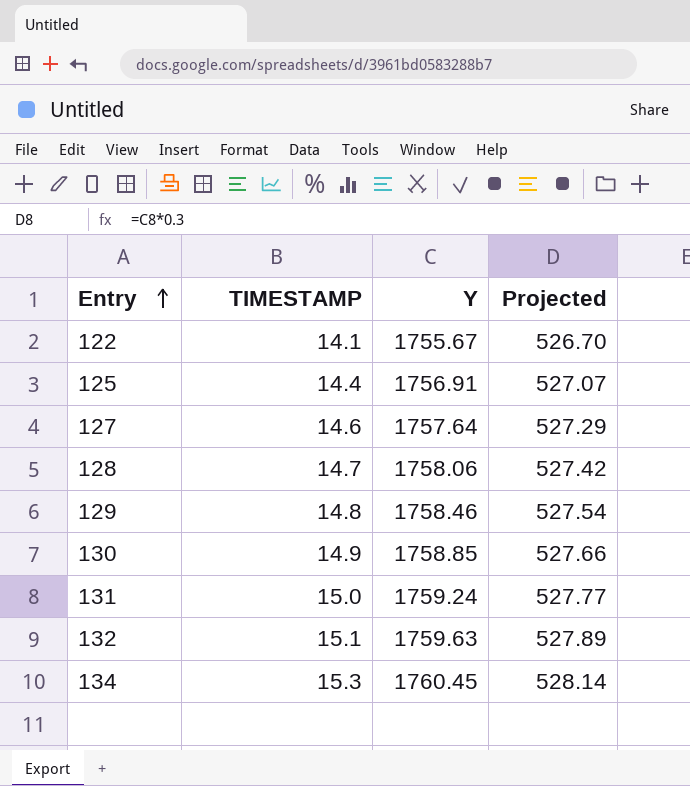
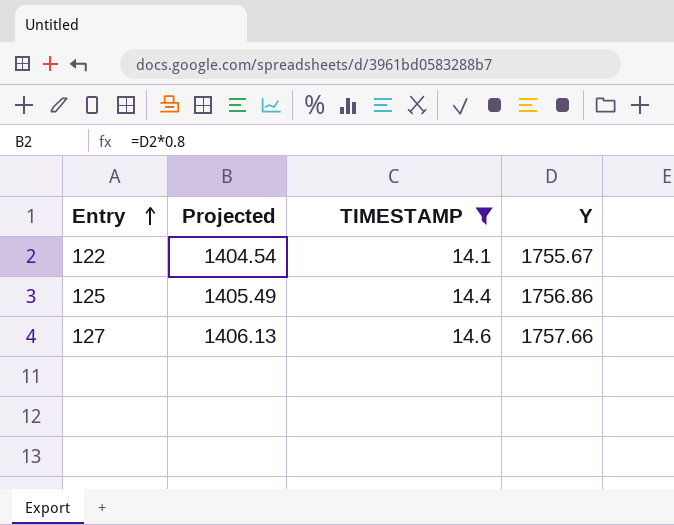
filter: none -> TIMESTAMP <= 14.6
column Projected | formula: [Y] * 0.3 -> [Y] * 0.8
column Projected | position: 4 -> 2
125 | Y: 1756.91 -> 1756.86
127 | Y: 1757.64 -> 1757.66

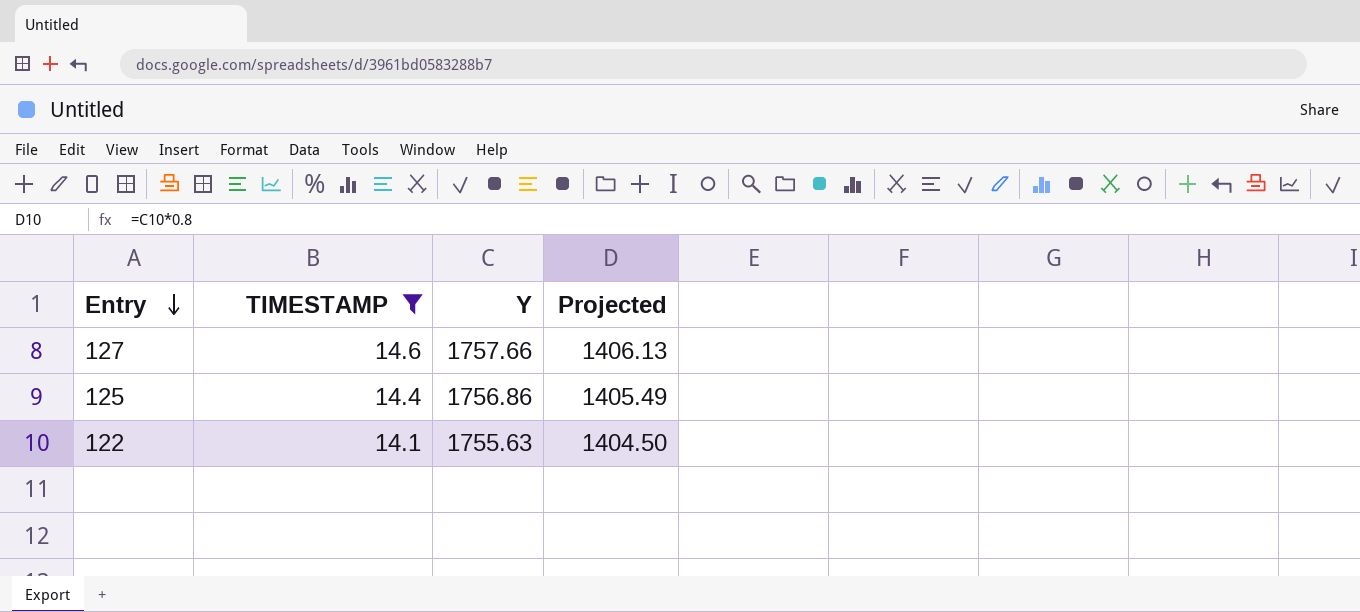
row order: Entry ascending -> Entry descending
column Projected | position: 2 -> 4
122 | Y: 1755.67 -> 1755.63
122 | Projected: 1404.54 -> 1404.50

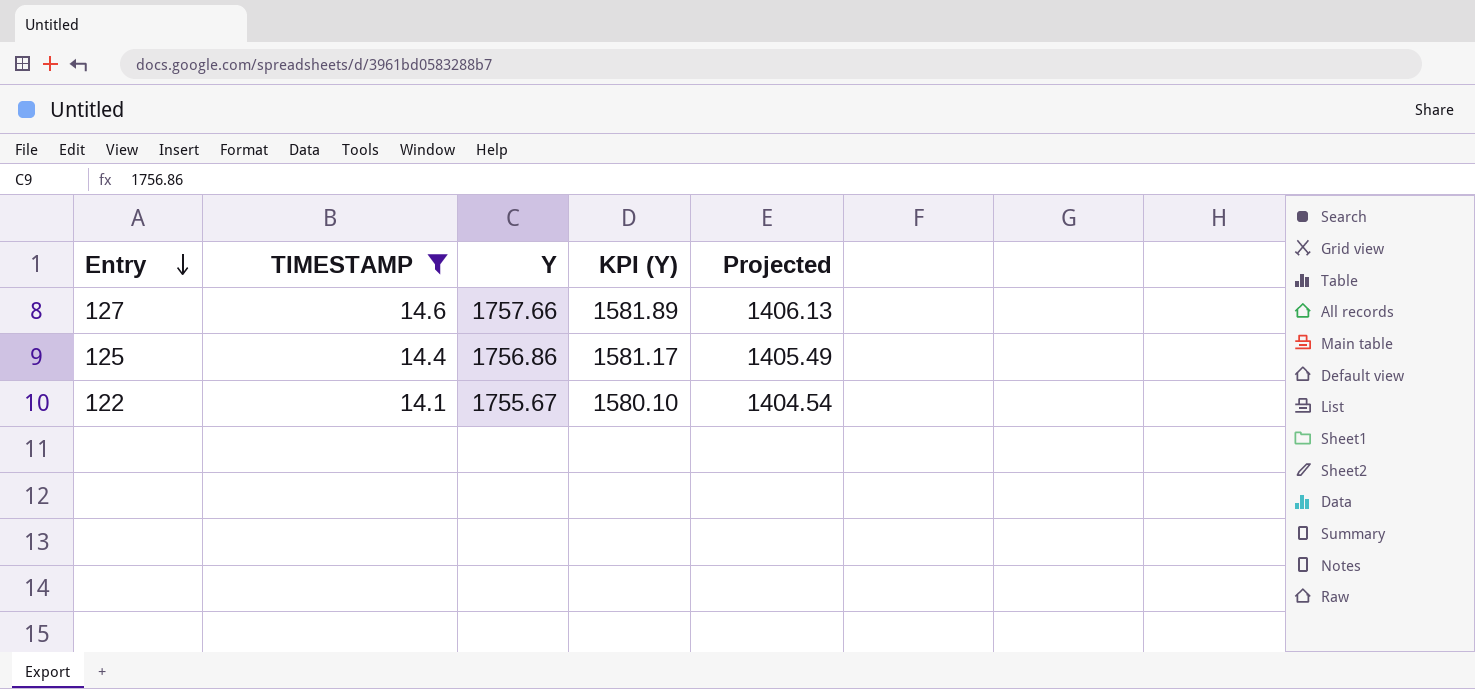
column KPI (Y) | formula: none -> [Y] * 0.9
122 | Y: 1755.63 -> 1755.67
122 | Projected: 1404.50 -> 1404.54

